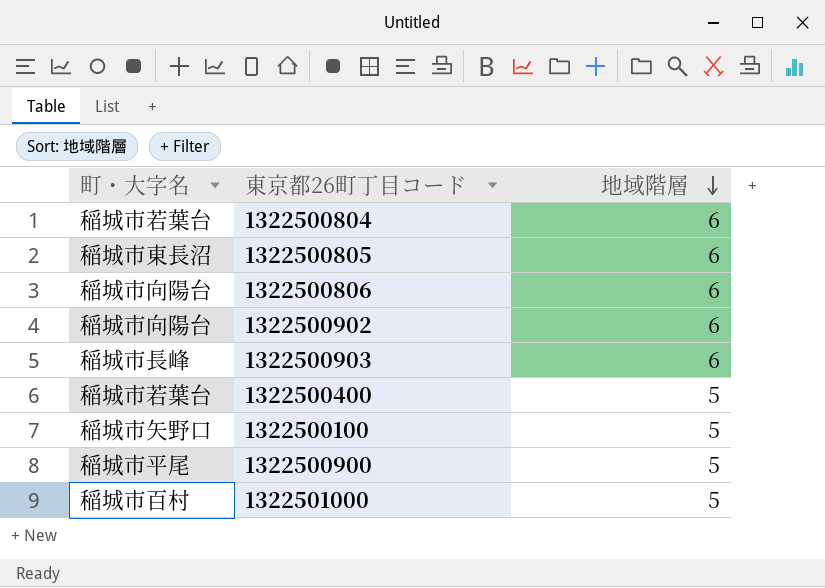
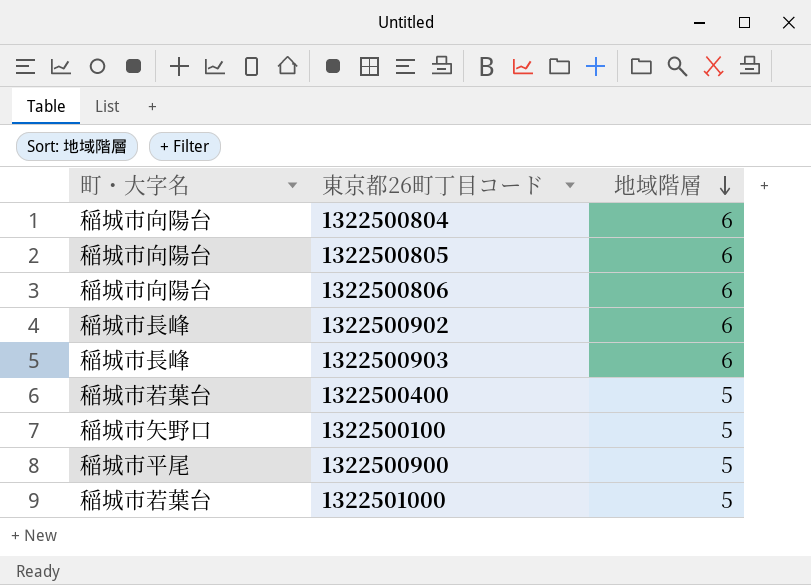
1322500804 | 町・大字名: 稲城市若葉台 -> 稲城市向陽台
1322500805 | 町・大字名: 稲城市東長沼 -> 稲城市向陽台
1322500902 | 町・大字名: 稲城市向陽台 -> 稲城市長峰
1322501000 | 町・大字名: 稲城市百村 -> 稲城市若葉台

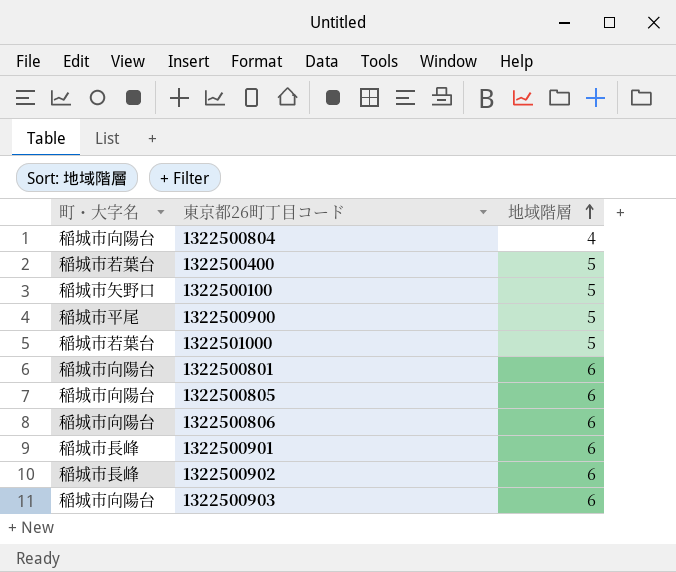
row order: 地域階層 descending -> 地域階層 ascending
1322500804 | 地域階層: 6 -> 4
row 1322500801: none -> 稲城市向陽台 | 6
row 1322500901: none -> 稲城市長峰 | 6
1322500903 | 町・大字名: 稲城市長峰 -> 稲城市向陽台

